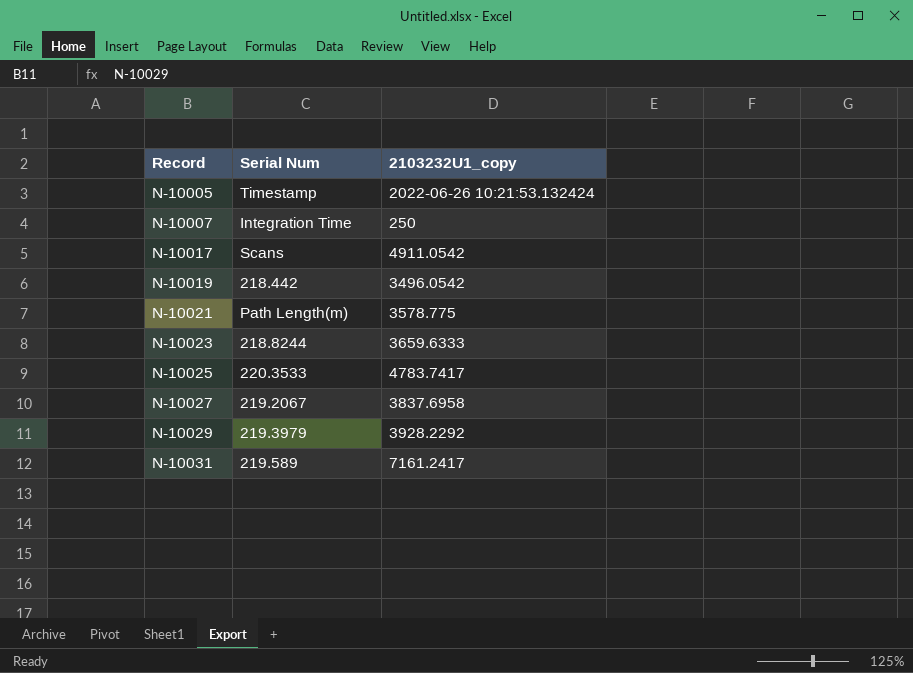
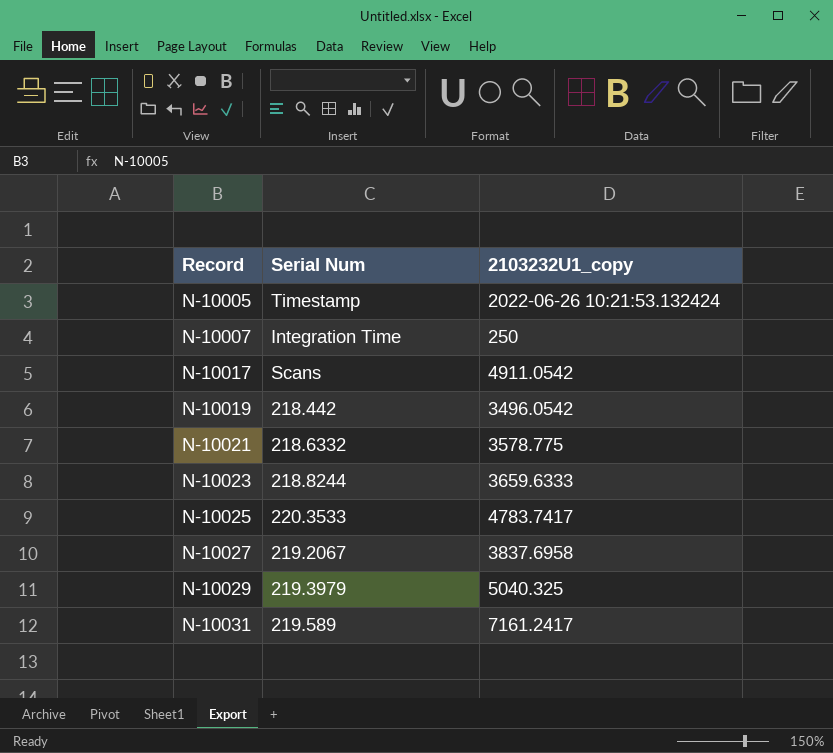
N-10021 | Serial Num: Path Length(m) -> 218.6332
N-10029 | 2103232U1_copy: 3928.2292 -> 5040.325

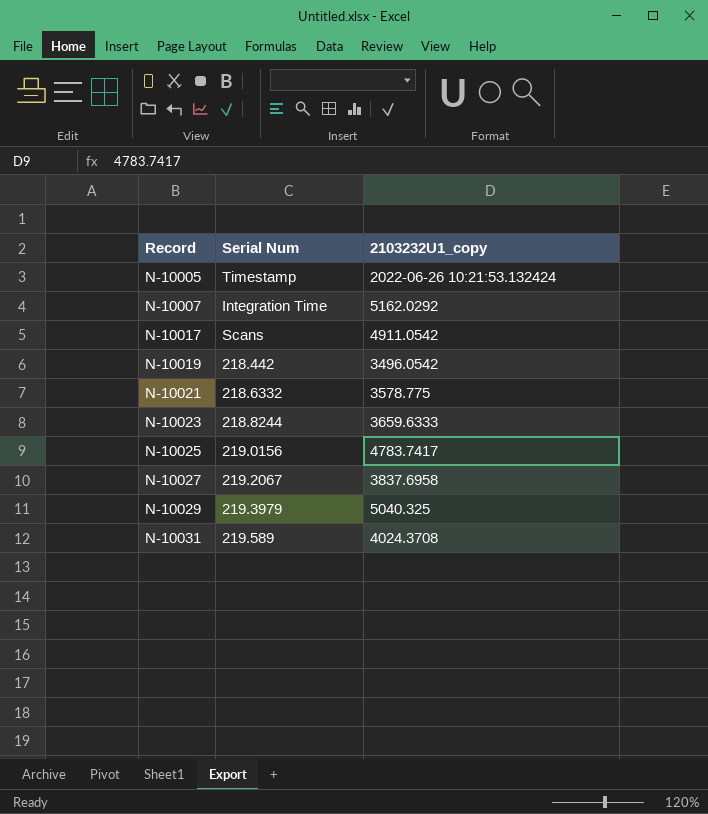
N-10007 | 2103232U1_copy: 250 -> 5162.0292
N-10025 | Serial Num: 220.3533 -> 219.0156
N-10031 | 2103232U1_copy: 7161.2417 -> 4024.3708

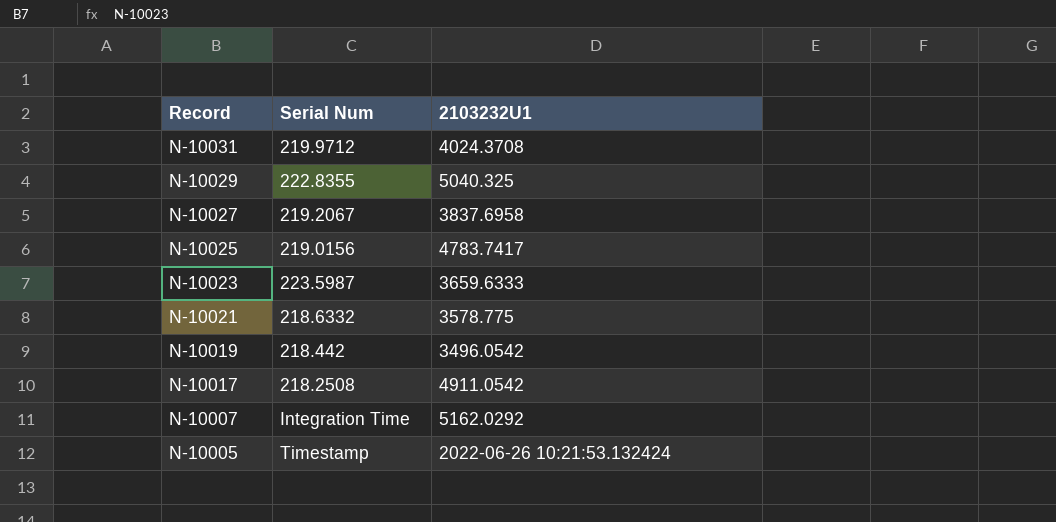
row order: Record ascending -> Record descending
column name: 2103232U1_copy -> 2103232U1
N-10031 | Serial Num: 219.589 -> 219.9712
N-10029 | Serial Num: 219.3979 -> 222.8355
N-10023 | Serial Num: 218.8244 -> 223.5987
N-10017 | Serial Num: Scans -> 218.2508

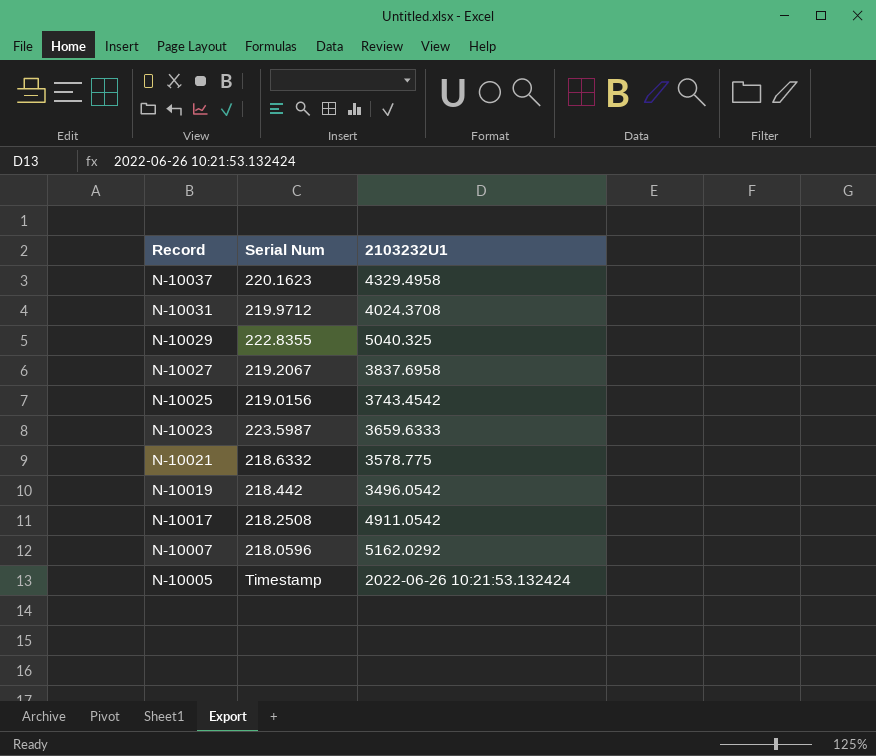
row N-10037: none -> 220.1623 | 4329.4958
N-10025 | 2103232U1: 4783.7417 -> 3743.4542
N-10007 | Serial Num: Integration Time -> 218.0596

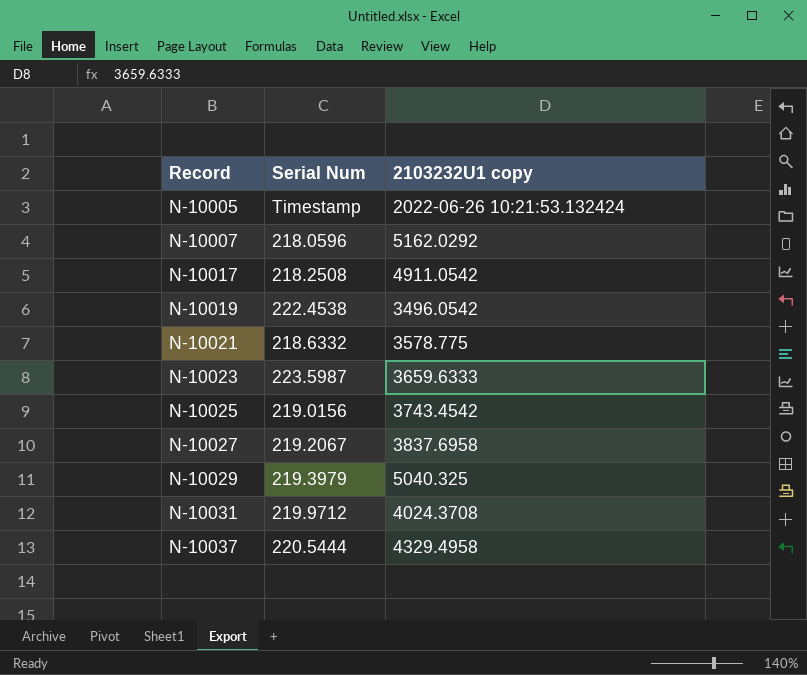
row order: Record descending -> Record ascending
column name: 2103232U1 -> 2103232U1 copy
N-10019 | Serial Num: 218.442 -> 222.4538
N-10029 | Serial Num: 222.8355 -> 219.3979
N-10037 | Serial Num: 220.1623 -> 220.5444

